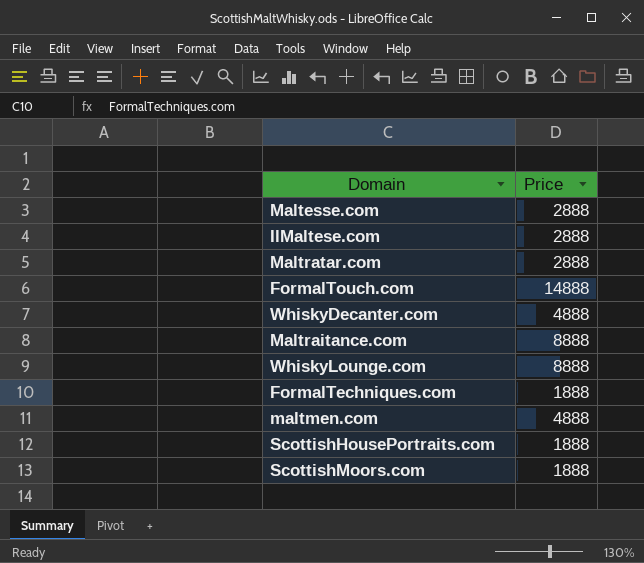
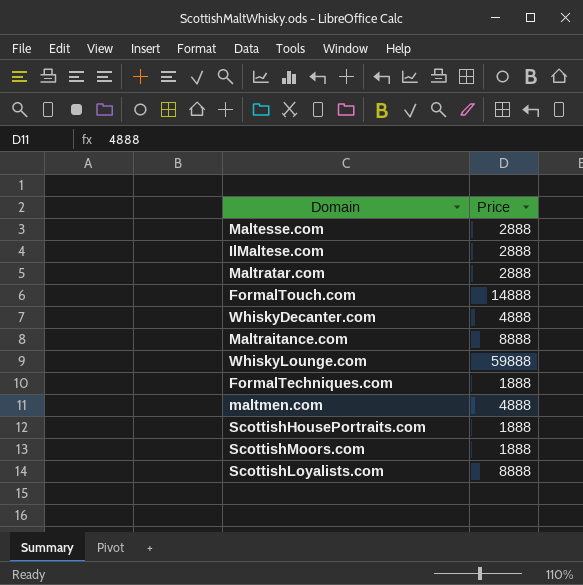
WhiskyLounge.com | Price: 8888 -> 59888
row ScottishLoyalists.com: none -> 8888

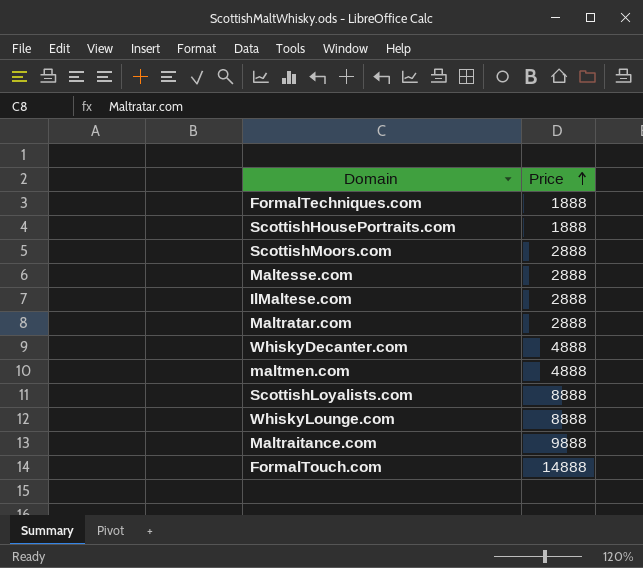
row order: none -> Price ascending
ScottishMoors.com | Price: 1888 -> 2888
WhiskyLounge.com | Price: 59888 -> 8888
Maltraitance.com | Price: 8888 -> 9888

